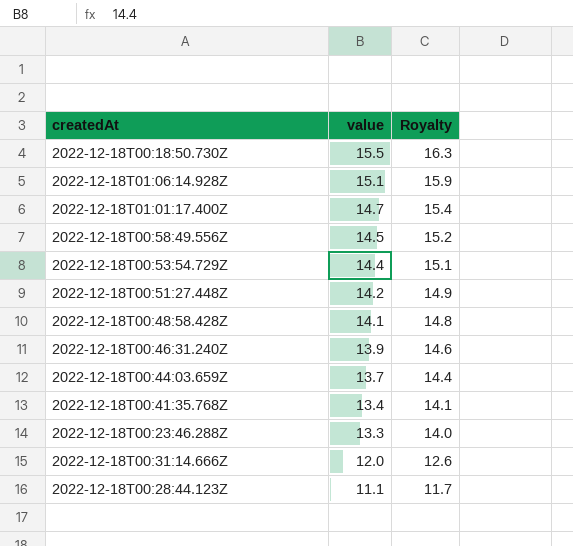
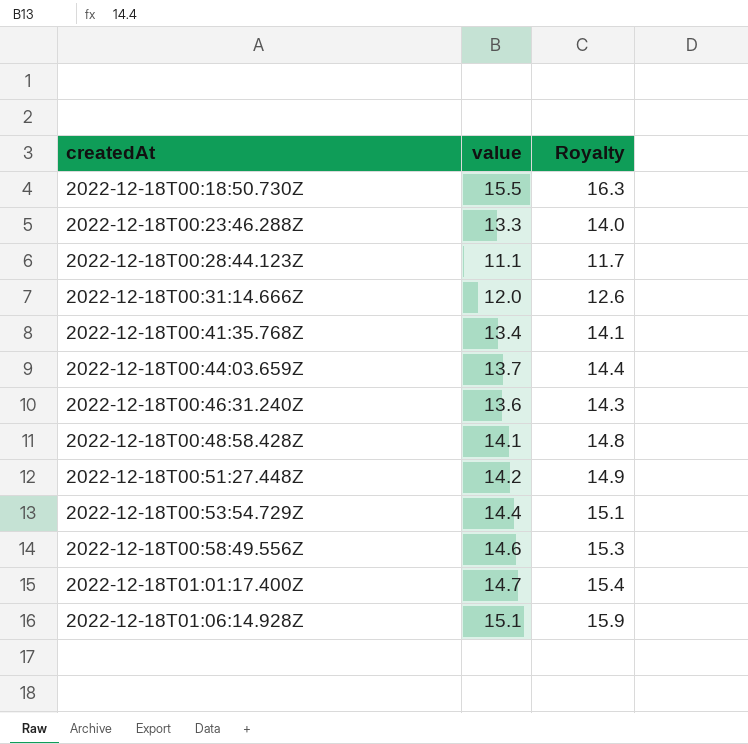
row order: value descending -> createdAt ascending
2022-12-18T00:46:31.240Z | value: 13.9 -> 13.6
2022-12-18T00:46:31.240Z | Royalty: 14.6 -> 14.3
2022-12-18T00:58:49.556Z | value: 14.5 -> 14.6
2022-12-18T00:58:49.556Z | Royalty: 15.2 -> 15.3

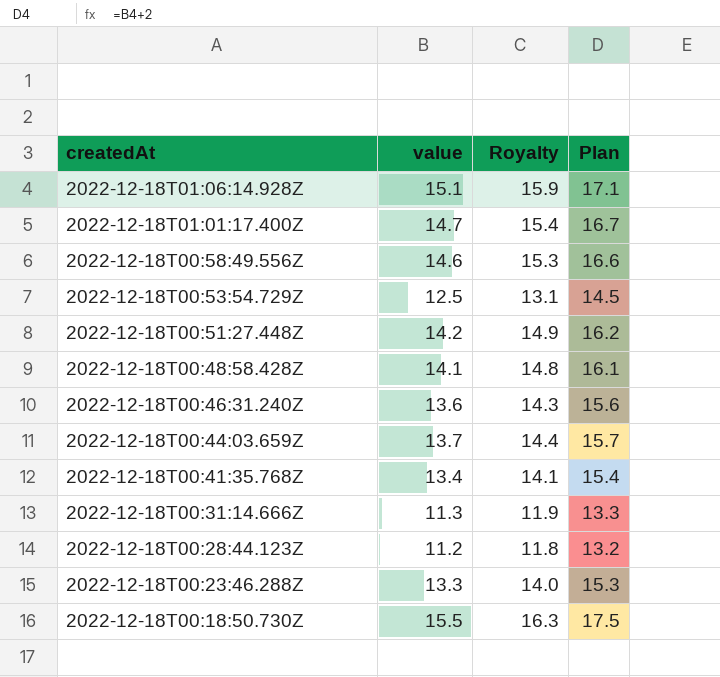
row order: createdAt ascending -> createdAt descending
column Plan | formula: none -> [value] + 2
2022-12-18T00:53:54.729Z | value: 14.4 -> 12.5
2022-12-18T00:53:54.729Z | Royalty: 15.1 -> 13.1
2022-12-18T00:31:14.666Z | value: 12.0 -> 11.3
2022-12-18T00:31:14.666Z | Royalty: 12.6 -> 11.9
2022-12-18T00:28:44.123Z | value: 11.1 -> 11.2
2022-12-18T00:28:44.123Z | Royalty: 11.7 -> 11.8

